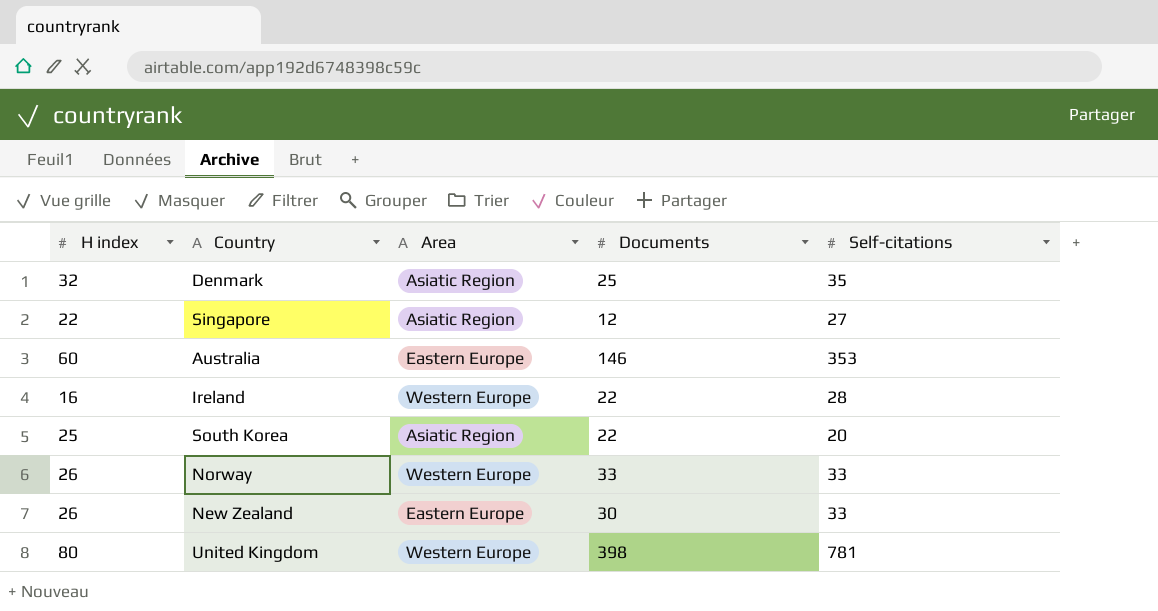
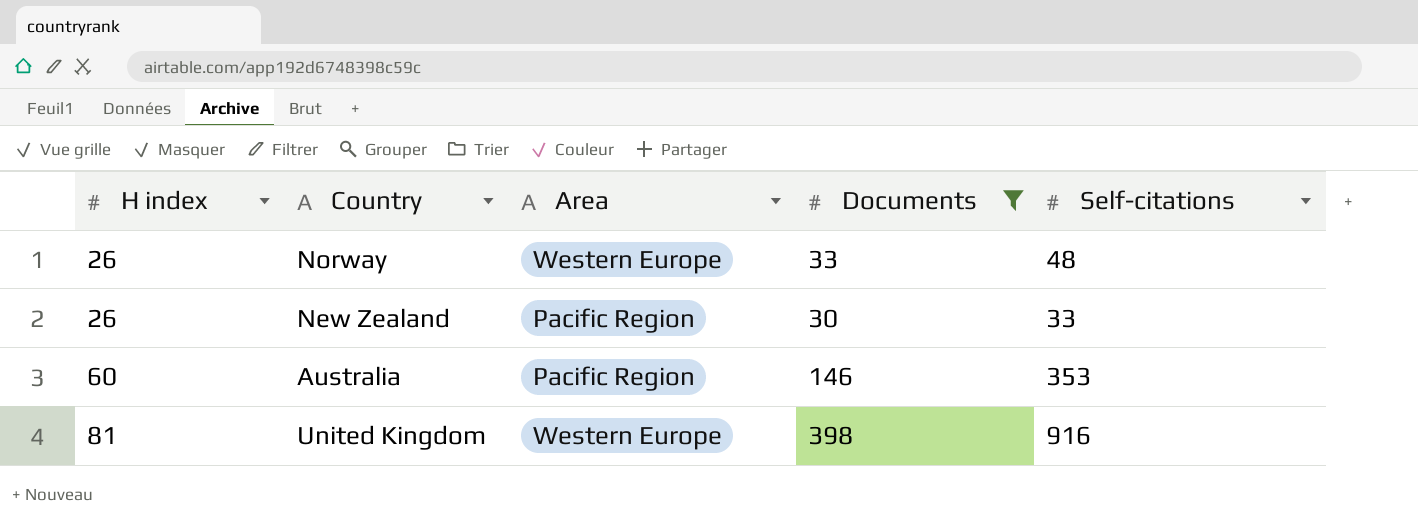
filter: none -> Documents >= 30
row order: none -> H index ascending
Norway | Self-citations: 33 -> 48
New Zealand | Area: Eastern Europe -> Pacific Region
Australia | Area: Eastern Europe -> Pacific Region
United Kingdom | H index: 80 -> 81
United Kingdom | Self-citations: 781 -> 916

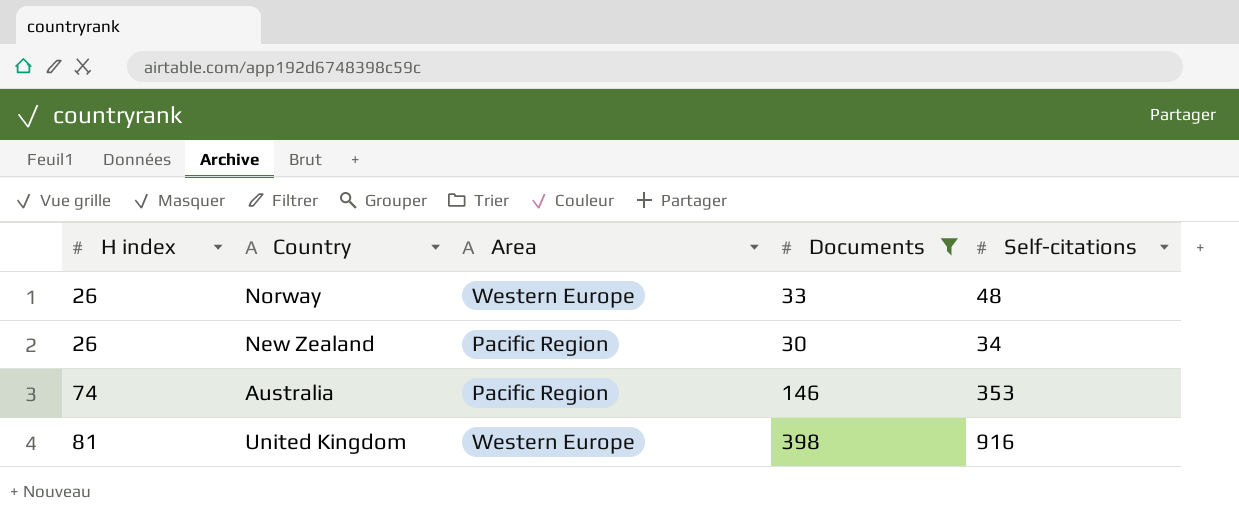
New Zealand | Self-citations: 33 -> 34
Australia | H index: 60 -> 74

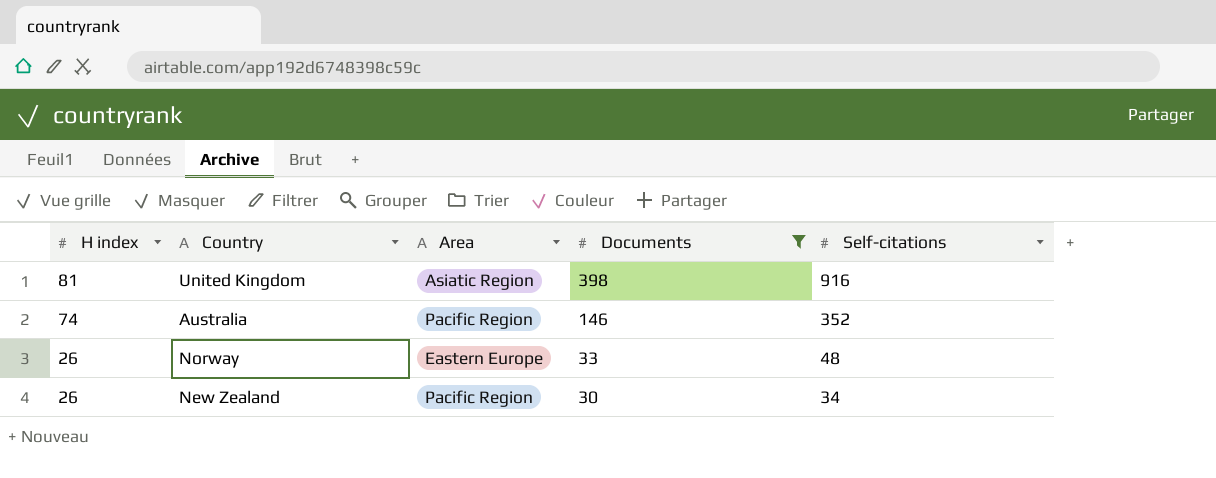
row order: H index ascending -> H index descending
United Kingdom | Area: Western Europe -> Asiatic Region
Australia | Self-citations: 353 -> 352
Norway | Area: Western Europe -> Eastern Europe

